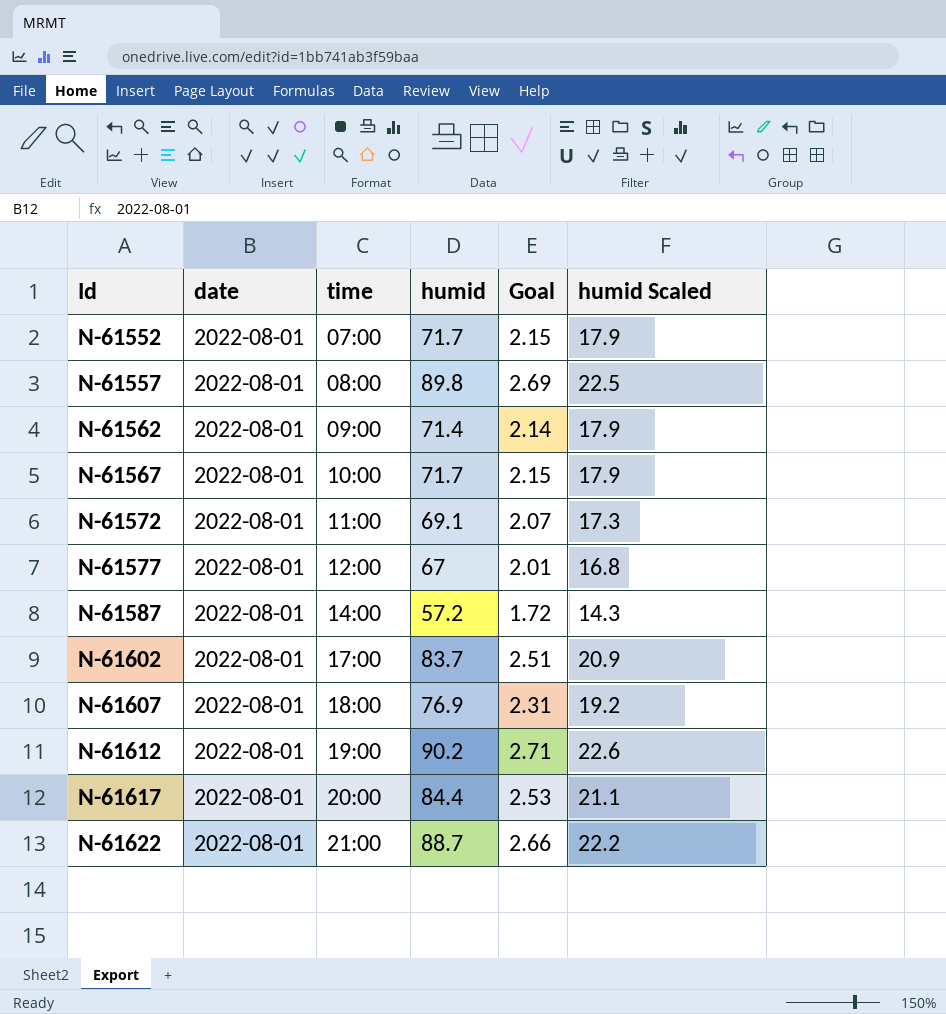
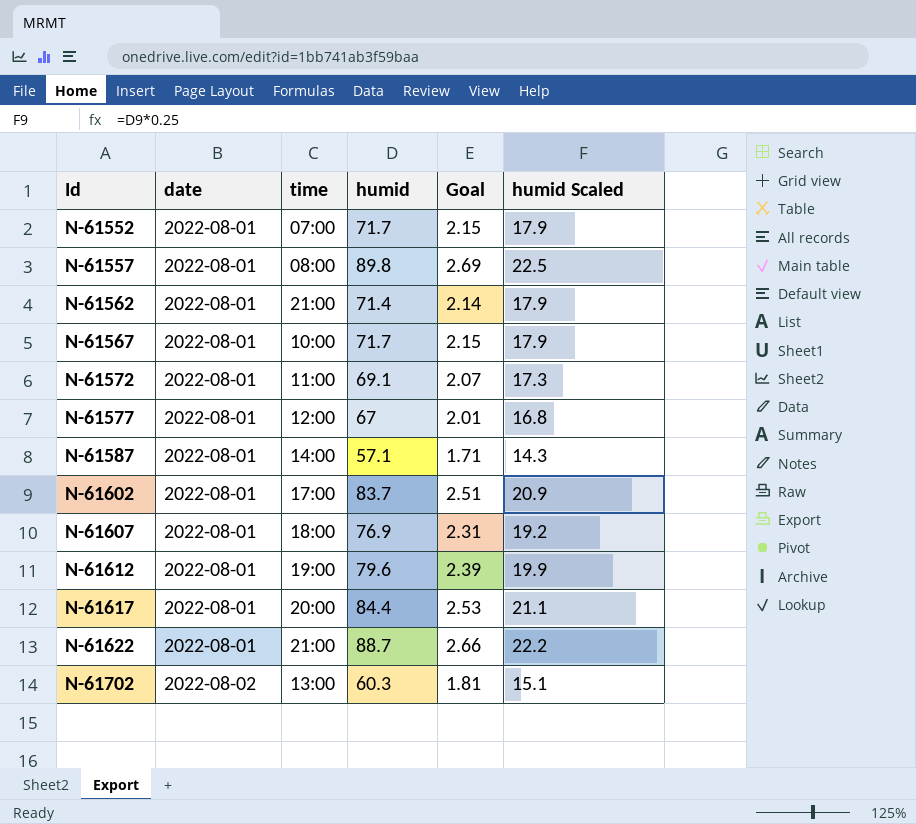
N-61562 | time: 09:00 -> 21:00
N-61587 | humid: 57.2 -> 57.1
N-61587 | Goal: 1.72 -> 1.71
N-61612 | humid: 90.2 -> 79.6
N-61612 | Goal: 2.71 -> 2.39
N-61612 | humid Scaled: 22.6 -> 19.9
row N-61702: none -> 2022-08-02 | 13:00 | 60.3 | 1.81 | 15.1

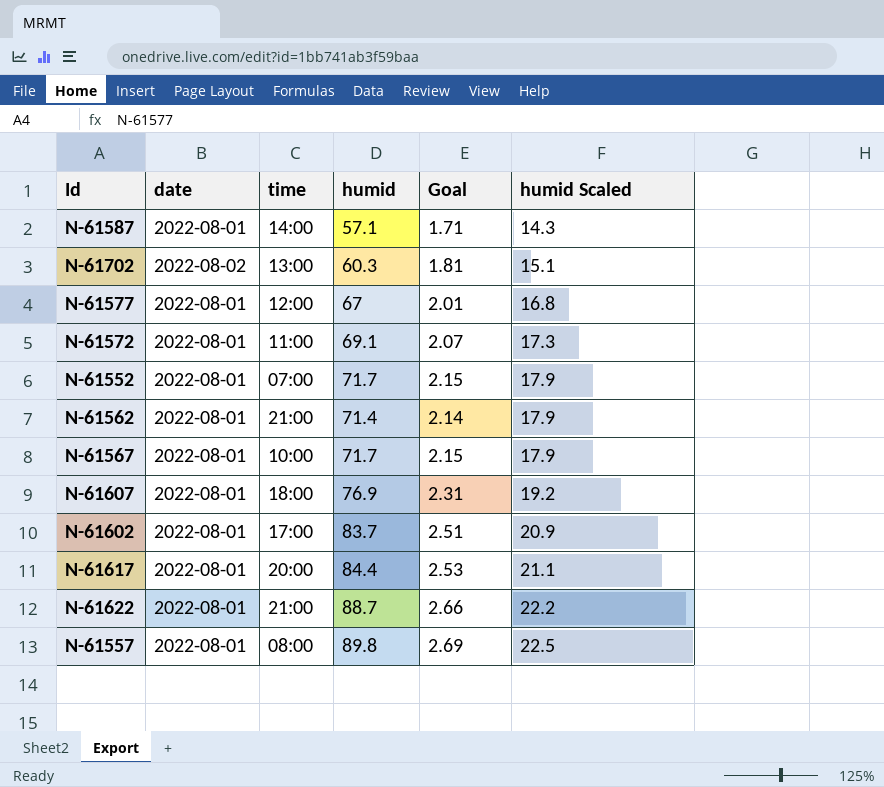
row order: Id ascending -> humid Scaled ascending
row N-61612: 2022-08-01 | 19:00 | 79.6 | 2.39 | 19.9 -> none

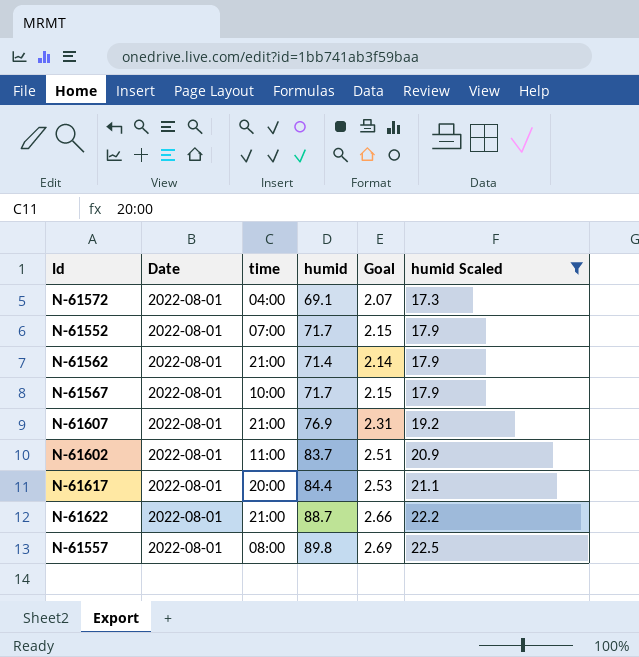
filter: none -> humid Scaled >= 17.3
column name: date -> Date
N-61572 | time: 11:00 -> 04:00
N-61607 | time: 18:00 -> 21:00
N-61602 | time: 17:00 -> 11:00

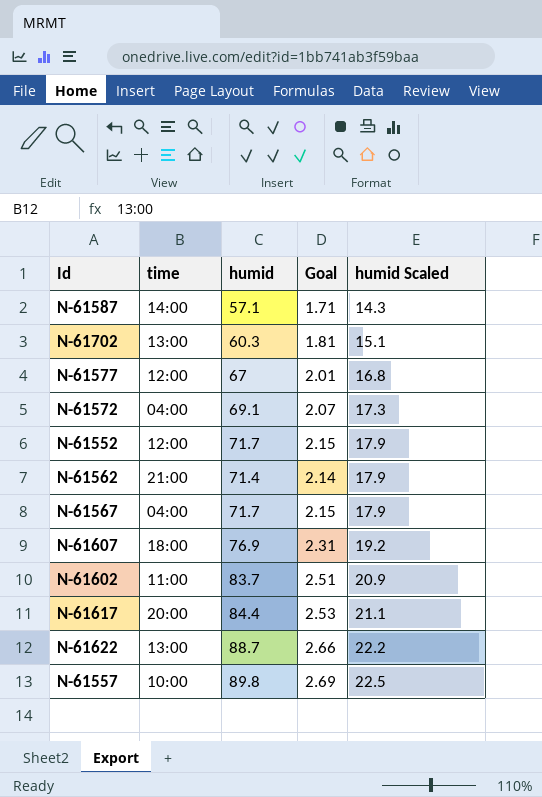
filter: humid Scaled >= 17.3 -> none
column Date | position: 2 -> none
N-61552 | time: 07:00 -> 12:00
N-61567 | time: 10:00 -> 04:00
N-61607 | time: 21:00 -> 18:00
N-61622 | time: 21:00 -> 13:00
N-61557 | time: 08:00 -> 10:00

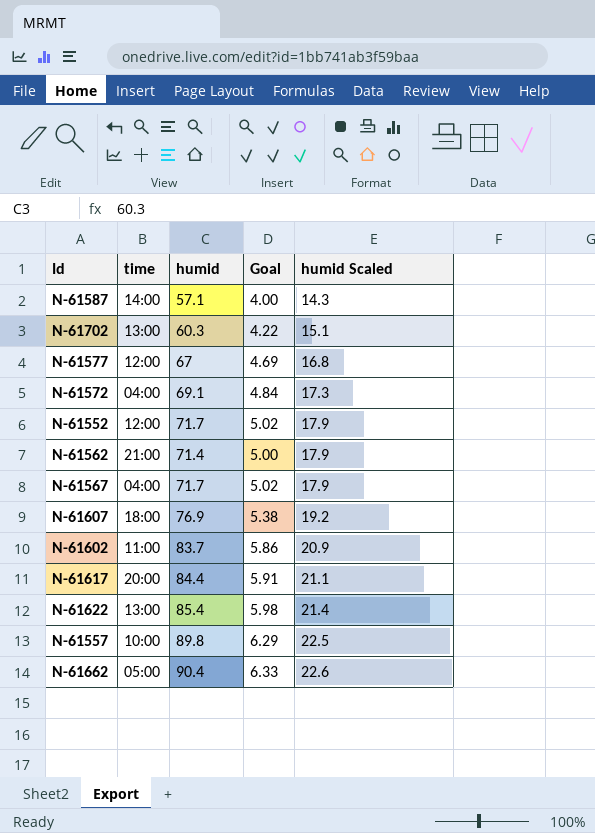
column Goal | formula: [humid] * 0.03 -> [humid] * 0.07
N-61622 | humid: 88.7 -> 85.4
N-61622 | humid Scaled: 22.2 -> 21.4
row N-61662: none -> 05:00 | 90.4 | 6.33 | 22.6

